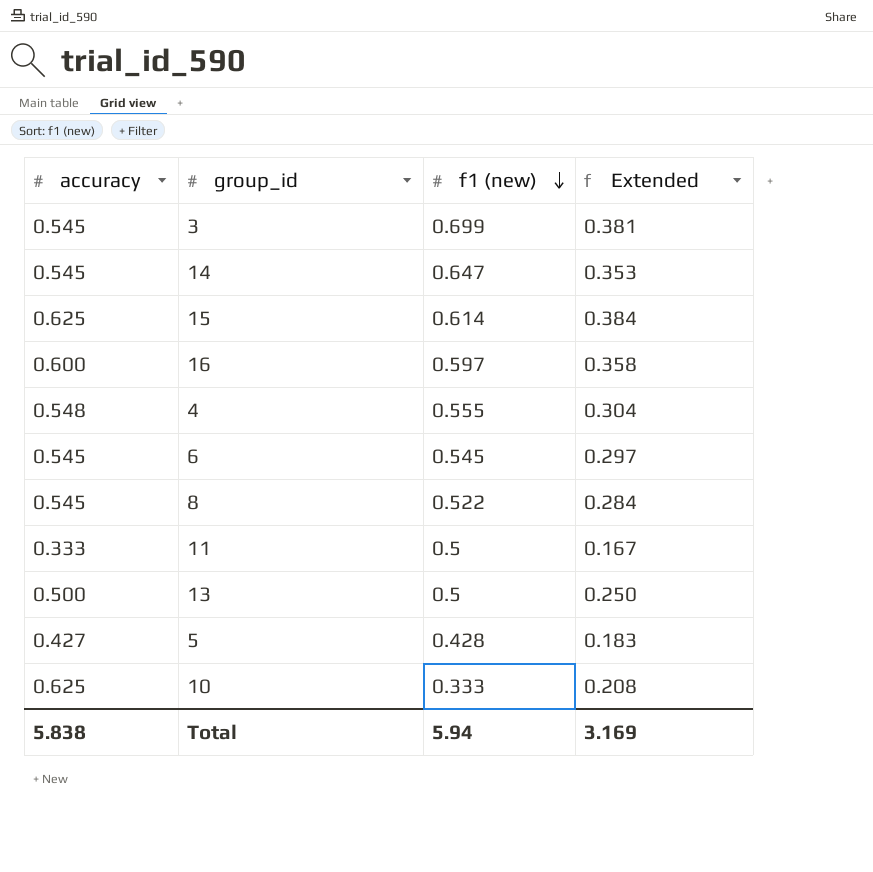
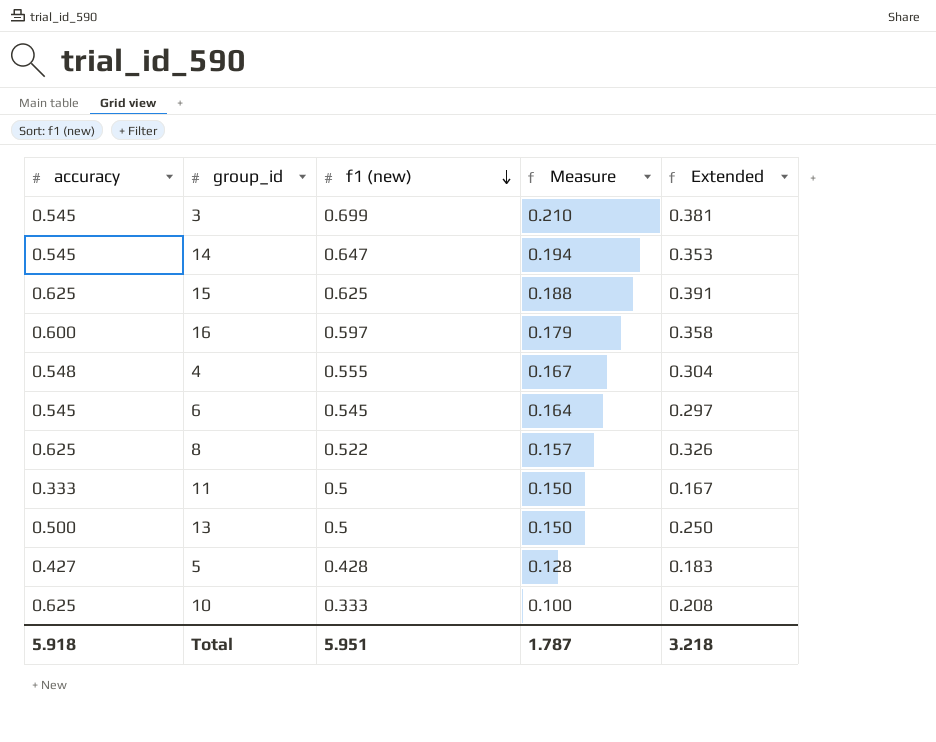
column Measure | formula: none -> [f1 (new)] * 0.3
15 | f1 (new): 0.614 -> 0.625
15 | Extended: 0.384 -> 0.391
8 | accuracy: 0.545 -> 0.625
8 | Extended: 0.284 -> 0.326
Total | accuracy: 5.838 -> 5.918
Total | f1 (new): 5.94 -> 5.951
Total | Extended: 3.169 -> 3.218

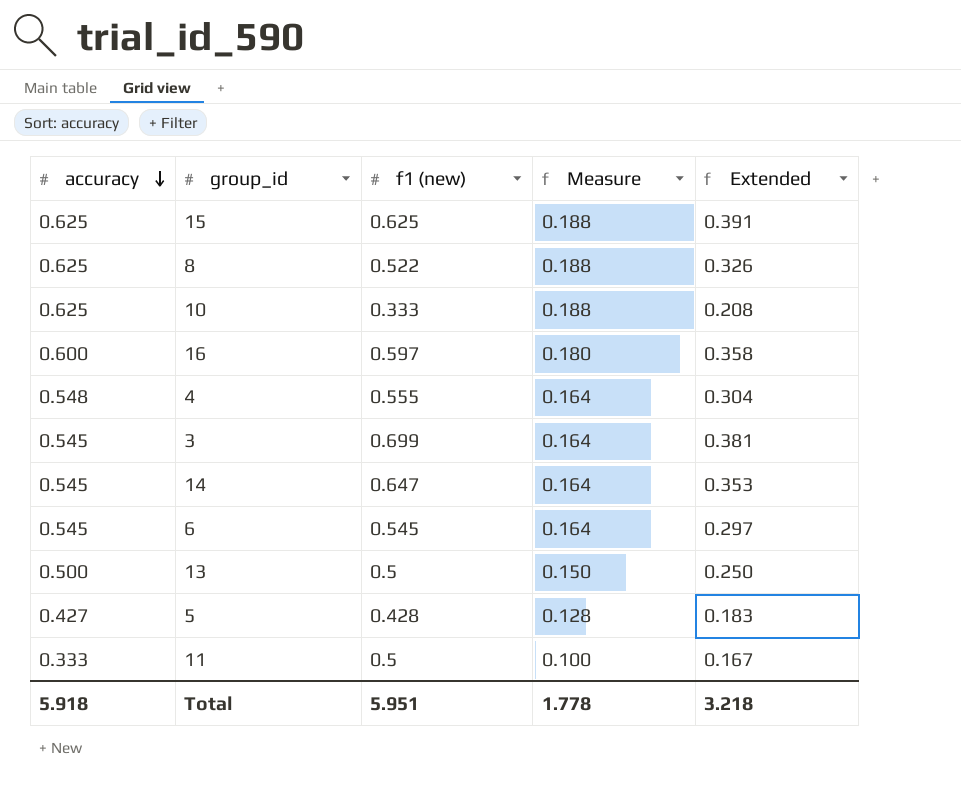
row order: f1 (new) descending -> accuracy descending
column Measure | formula: [f1 (new)] * 0.3 -> [accuracy] * 0.3
Total | Measure: 1.787 -> 1.778

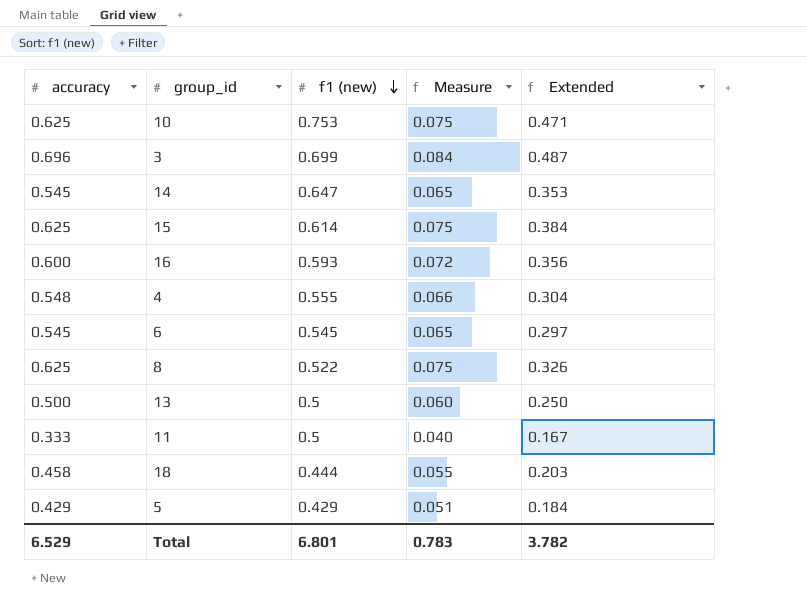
row order: accuracy descending -> f1 (new) descending
column Measure | formula: [accuracy] * 0.3 -> [accuracy] * 0.12
10 | f1 (new): 0.333 -> 0.753
10 | Extended: 0.208 -> 0.471
3 | accuracy: 0.545 -> 0.696
3 | Extended: 0.381 -> 0.487
15 | f1 (new): 0.625 -> 0.614
15 | Extended: 0.391 -> 0.384
16 | f1 (new): 0.597 -> 0.593
16 | Extended: 0.358 -> 0.356
row 18: none -> 0.458 | 0.444 | 0.055 | 0.203
5 | accuracy: 0.427 -> 0.429
5 | f1 (new): 0.428 -> 0.429
5 | Extended: 0.183 -> 0.184
Total | accuracy: 5.918 -> 6.529
Total | f1 (new): 5.951 -> 6.801
Total | Measure: 1.778 -> 0.783
Total | Extended: 3.218 -> 3.782

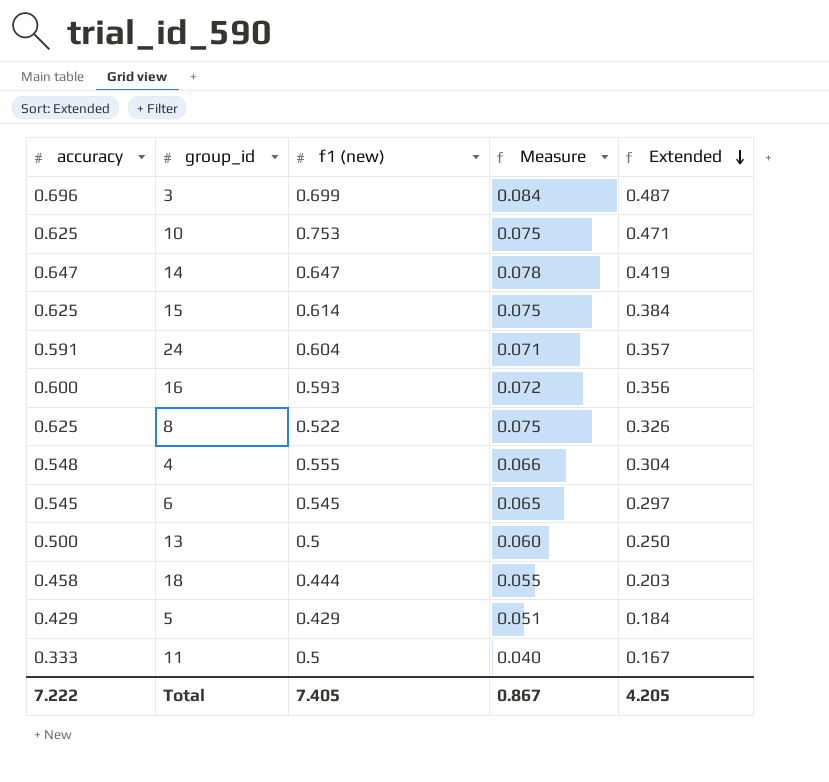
row order: f1 (new) descending -> Extended descending
14 | accuracy: 0.545 -> 0.647
14 | Measure: 0.065 -> 0.078
14 | Extended: 0.353 -> 0.419
row 24: none -> 0.591 | 0.604 | 0.071 | 0.357
Total | accuracy: 6.529 -> 7.222
Total | f1 (new): 6.801 -> 7.405
Total | Measure: 0.783 -> 0.867
Total | Extended: 3.782 -> 4.205

